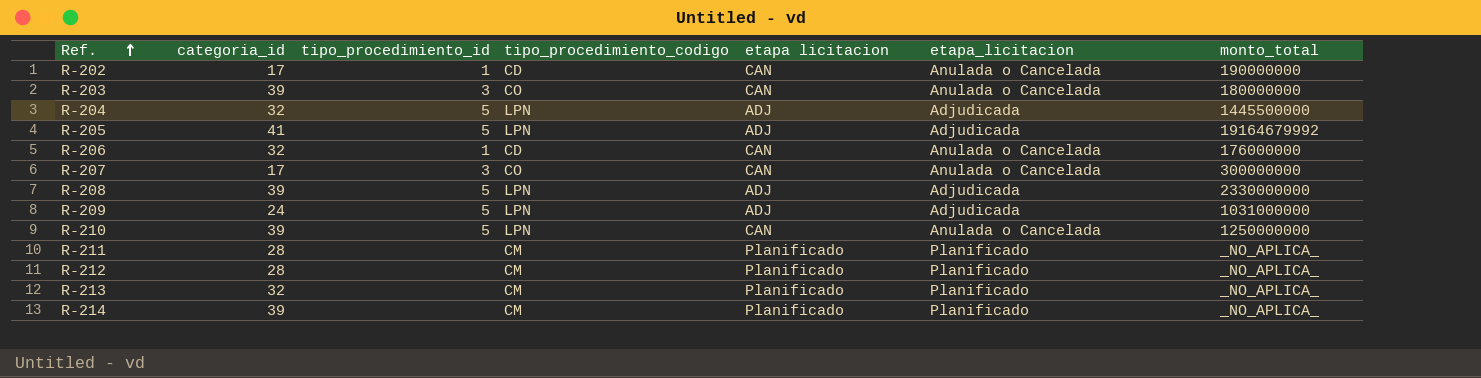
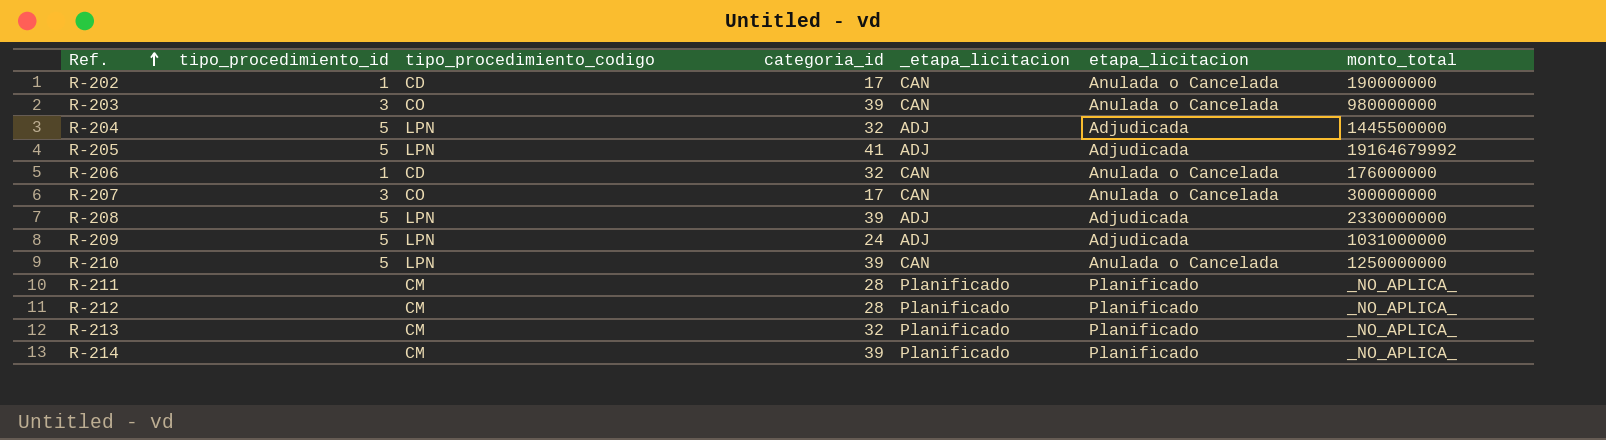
column categoria_id | position: 2 -> 4
column name: etapa licitacion -> _etapa_licitacion
R-203 | monto_total: 180000000 -> 980000000

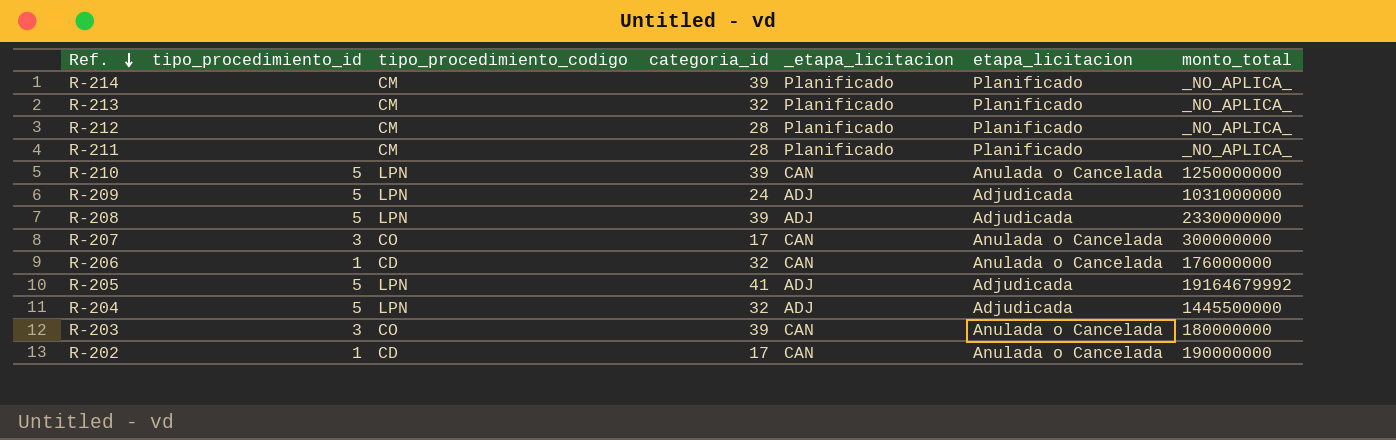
row order: Ref. ascending -> Ref. descending
R-203 | monto_total: 980000000 -> 180000000

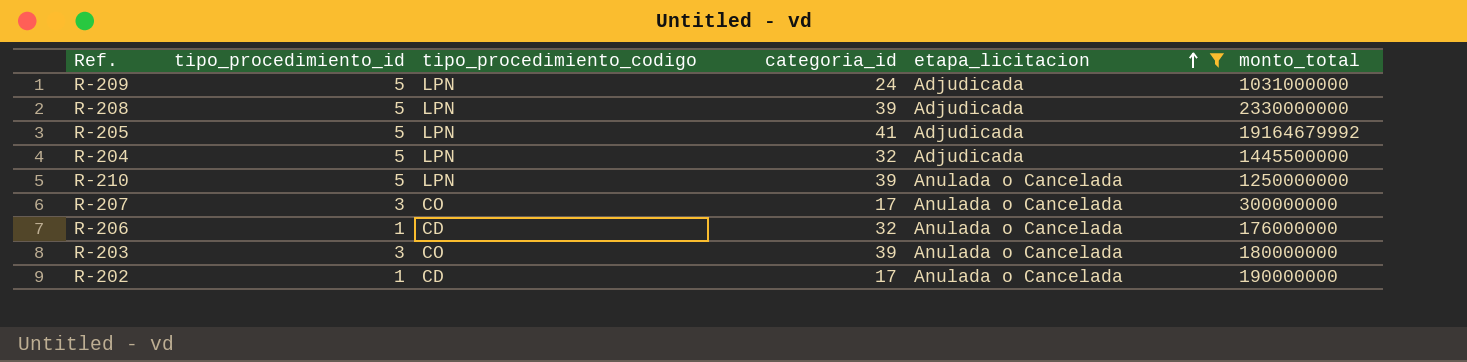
filter: none -> etapa_licitacion != Planificado
row order: Ref. descending -> etapa_licitacion ascending
column _etapa_licitacion | position: 5 -> none

